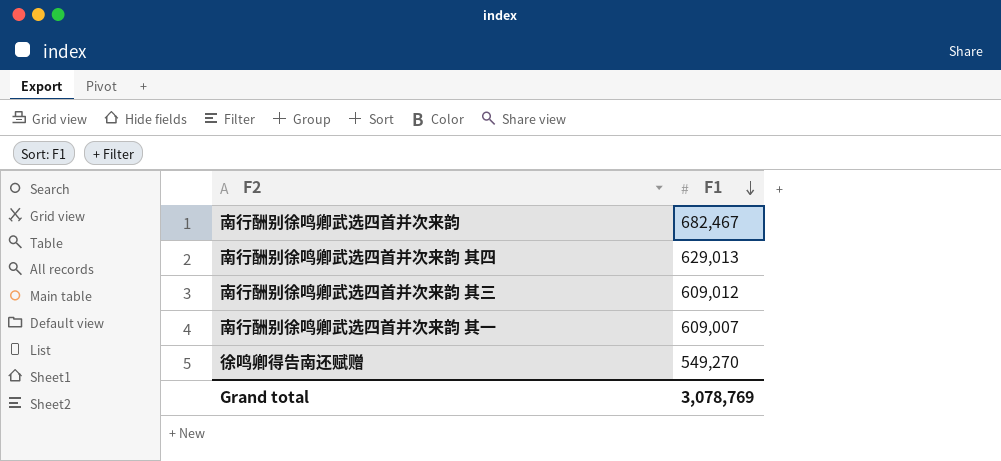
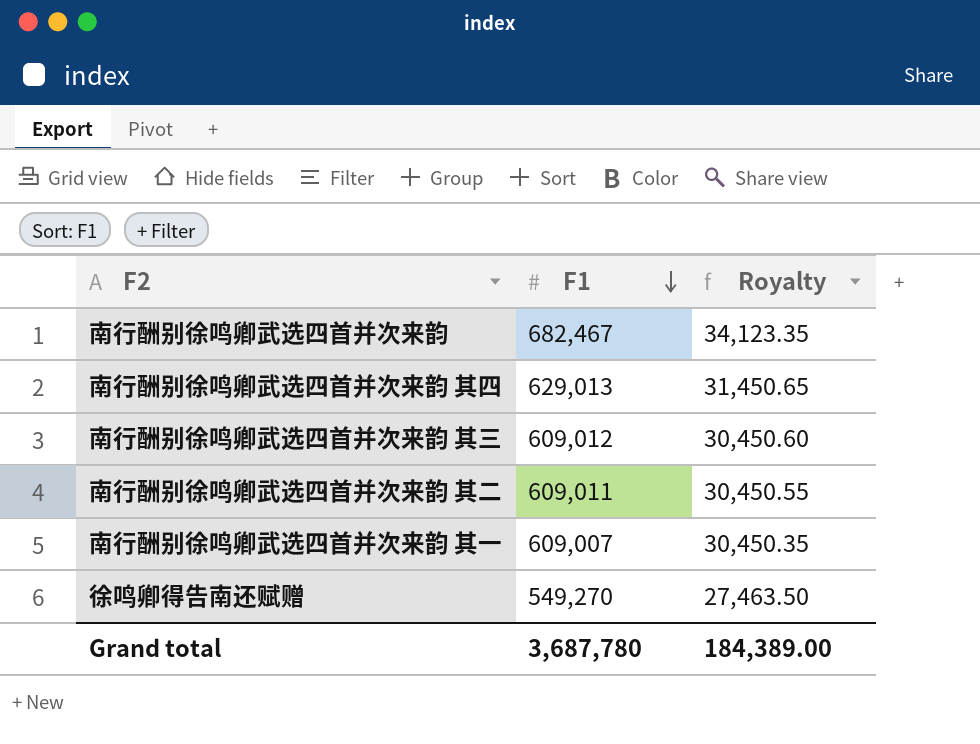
column Royalty | formula: none -> [F1] * 0.05
row 南行酬别徐鸣卿武选四首并次来韵 其二: none -> 609,011 | 30,450.55
Grand total | F1: 3,078,769 -> 3,687,780

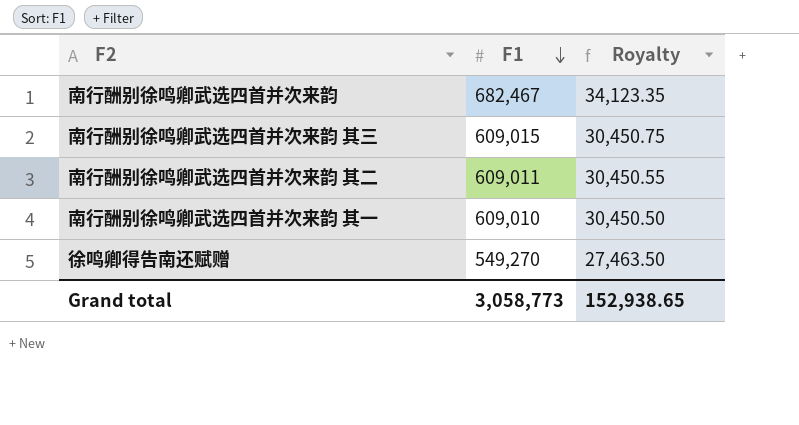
row 南行酬别徐鸣卿武选四首并次来韵 其四: 629,013 | 31,450.65 -> none
南行酬别徐鸣卿武选四首并次来韵 其三 | F1: 609,012 -> 609,015
南行酬别徐鸣卿武选四首并次来韵 其三 | Royalty: 30,450.60 -> 30,450.75
南行酬别徐鸣卿武选四首并次来韵 其一 | F1: 609,007 -> 609,010
南行酬别徐鸣卿武选四首并次来韵 其一 | Royalty: 30,450.35 -> 30,450.50
Grand total | F1: 3,687,780 -> 3,058,773
Grand total | Royalty: 184,389.00 -> 152,938.65

